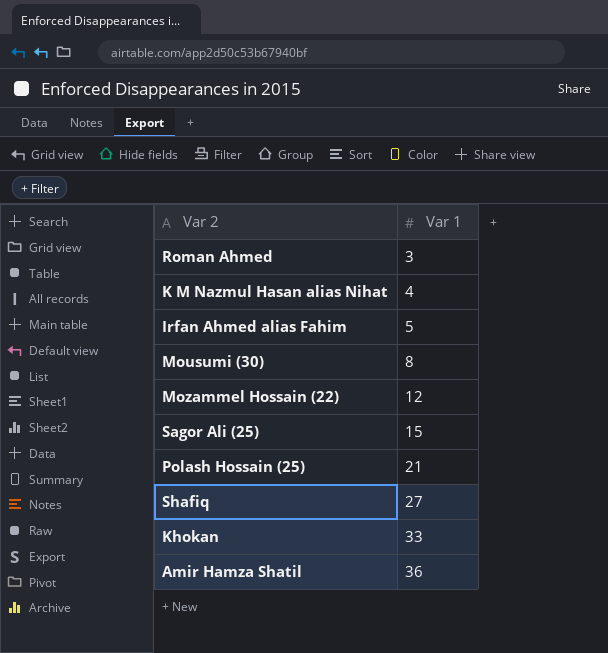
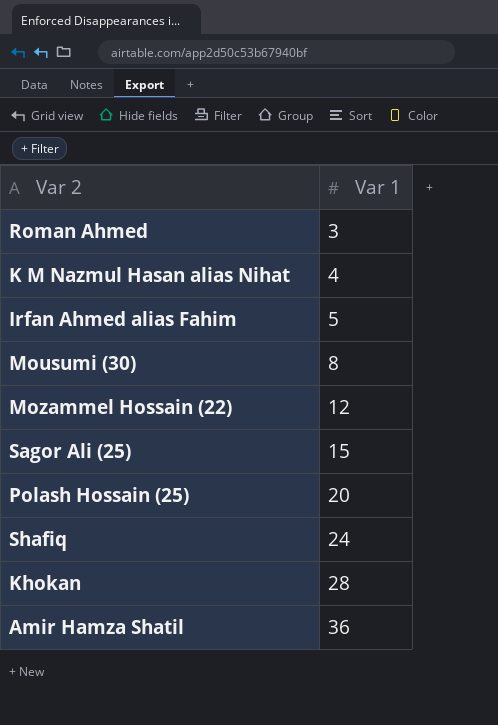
Polash Hossain (25) | Var 1: 21 -> 20
Shafiq | Var 1: 27 -> 24
Khokan | Var 1: 33 -> 28

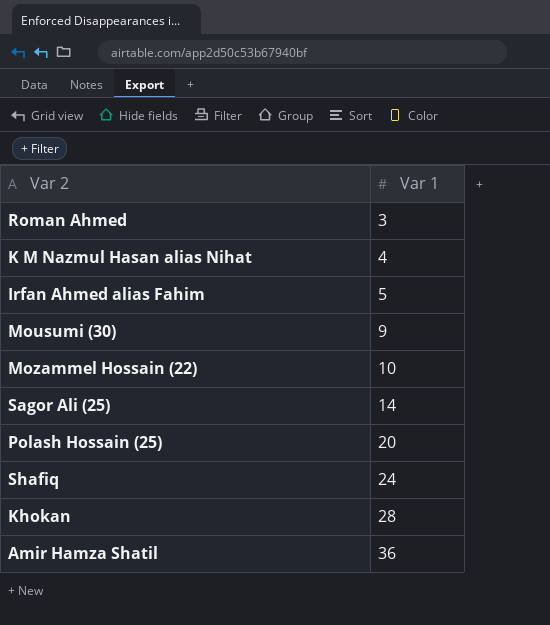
Mousumi (30) | Var 1: 8 -> 9
Mozammel Hossain (22) | Var 1: 12 -> 10
Sagor Ali (25) | Var 1: 15 -> 14

